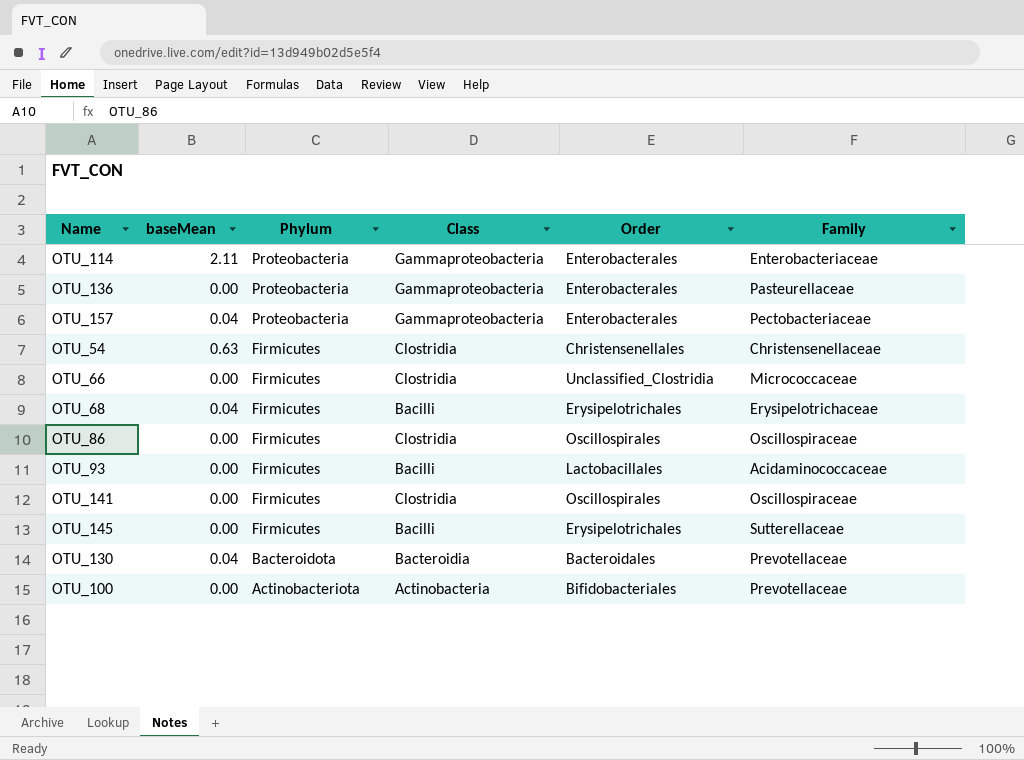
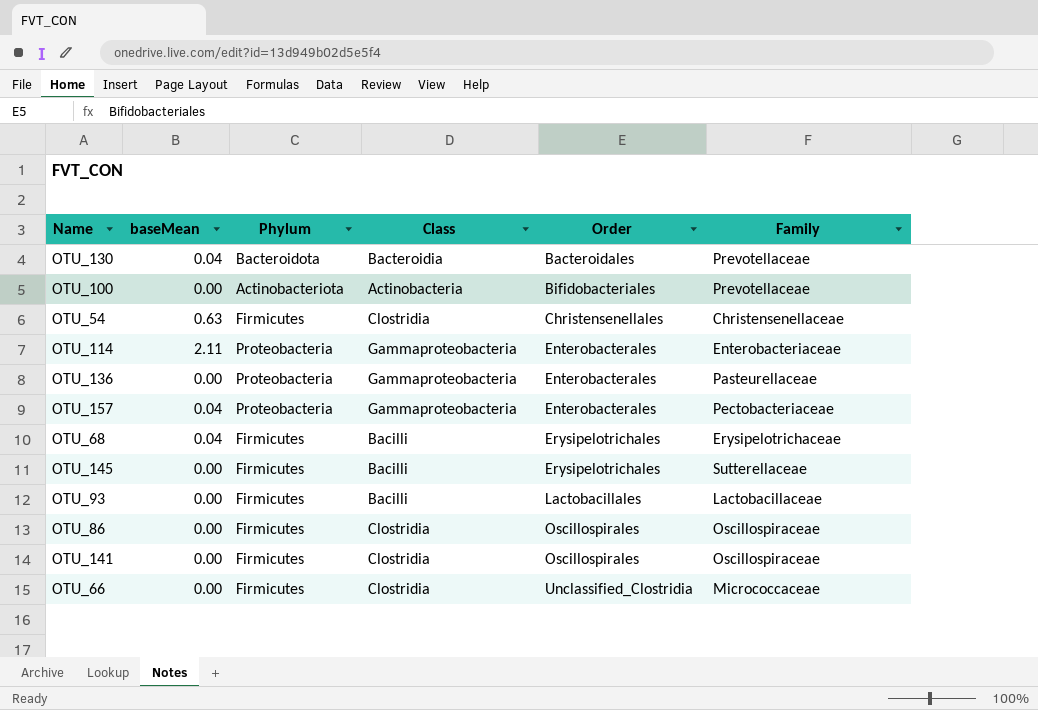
row order: Phylum descending -> Order ascending
OTU_93 | Family: Acidaminococcaceae -> Lactobacillaceae

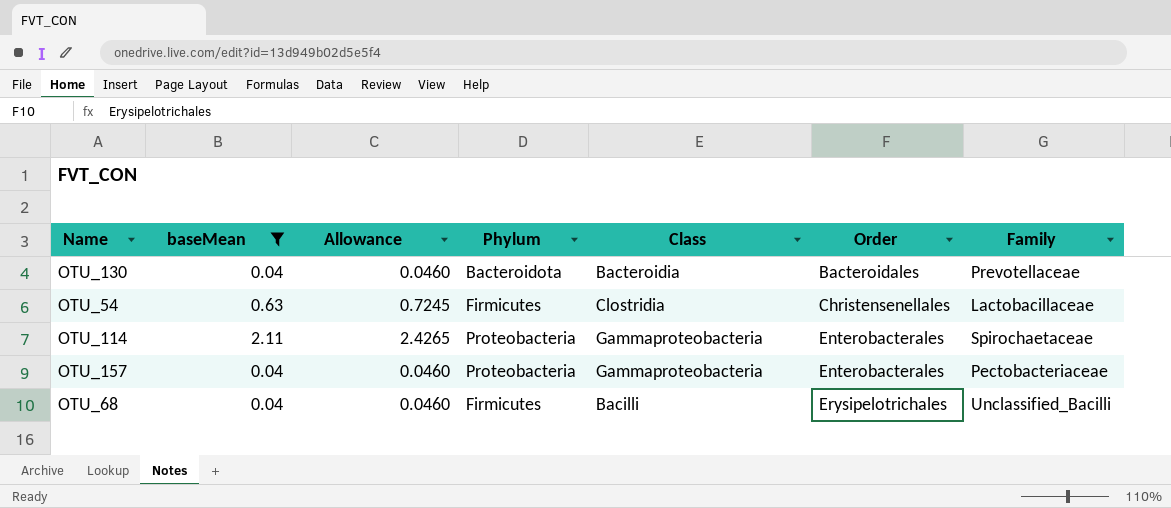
filter: none -> baseMean != 0.00
column Allowance | formula: none -> [baseMean] * 1.15
OTU_54 | Family: Christensenellaceae -> Lactobacillaceae
OTU_114 | Family: Enterobacteriaceae -> Spirochaetaceae
OTU_68 | Family: Erysipelotrichaceae -> Unclassified_Bacilli

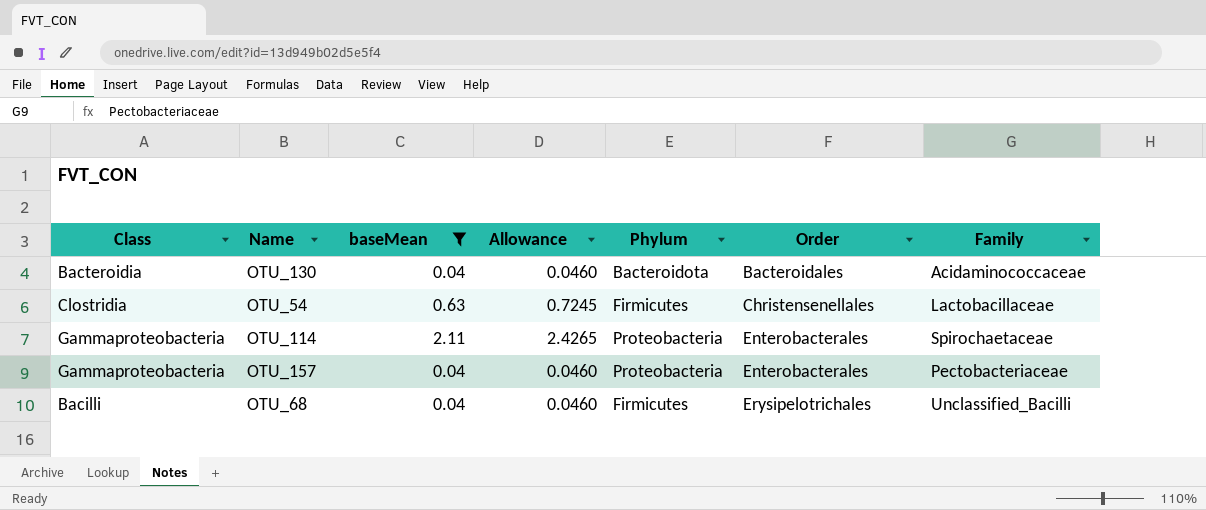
column Class | position: 5 -> 1
OTU_130 | Family: Prevotellaceae -> Acidaminococcaceae

